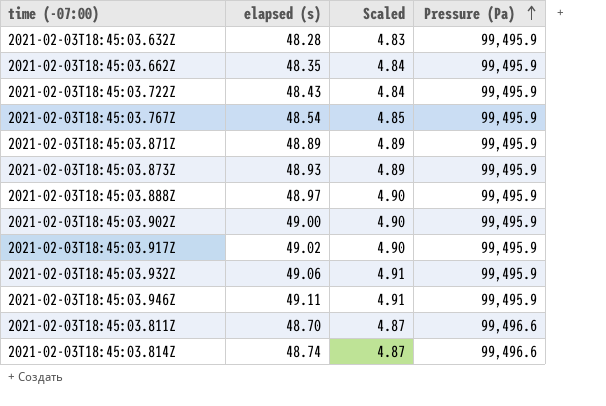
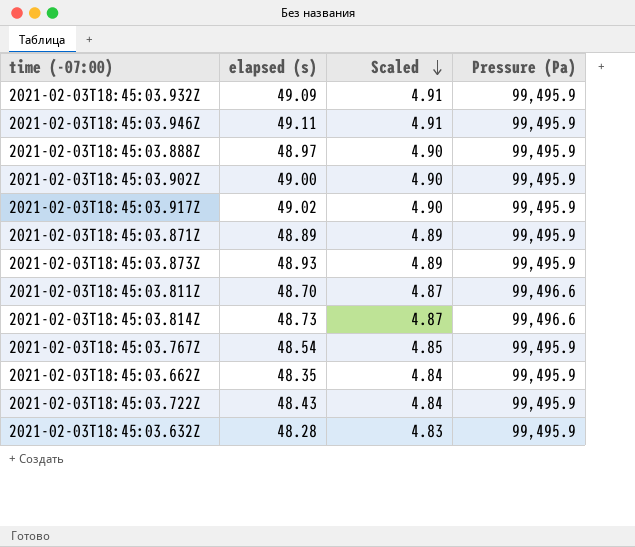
row order: Pressure (Pa) ascending -> Scaled descending
2021-02-03T18:45:03.932Z | elapsed (s): 49.06 -> 49.09
2021-02-03T18:45:03.814Z | elapsed (s): 48.74 -> 48.73

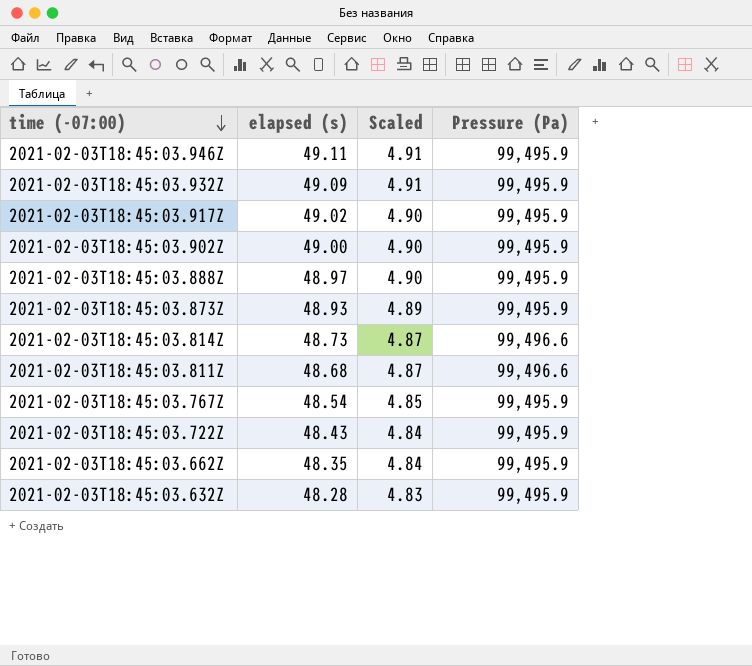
row order: Scaled descending -> time (-07:00) descending
row 2021-02-03T18:45:03.871Z: 48.89 | 4.89 | 99,495.9 -> none
2021-02-03T18:45:03.811Z | elapsed (s): 48.70 -> 48.68

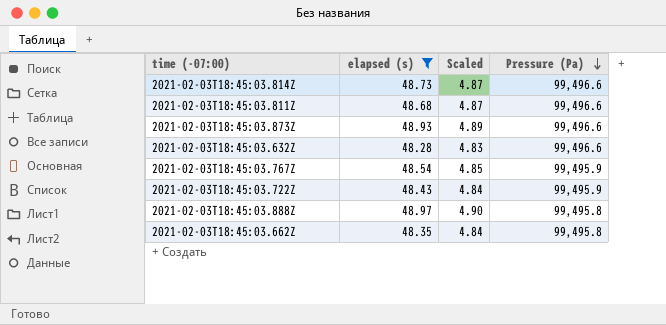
filter: none -> elapsed (s) <= 48.97
row order: time (-07:00) descending -> Pressure (Pa) descending
2021-02-03T18:45:03.873Z | Pressure (Pa): 99,495.9 -> 99,496.6
2021-02-03T18:45:03.632Z | Pressure (Pa): 99,495.9 -> 99,496.6
2021-02-03T18:45:03.888Z | Pressure (Pa): 99,495.9 -> 99,495.8
2021-02-03T18:45:03.662Z | Pressure (Pa): 99,495.9 -> 99,495.8

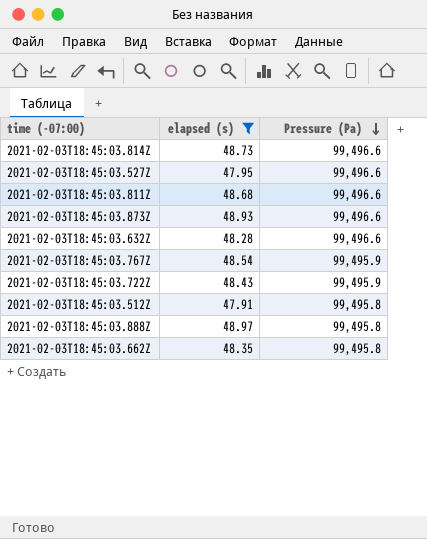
column Scaled | formula: [elapsed (s)] * 0.1 -> none
row 2021-02-03T18:45:03.527Z: none -> 47.95 | 99,496.6
row 2021-02-03T18:45:03.512Z: none -> 47.91 | 99,495.8

